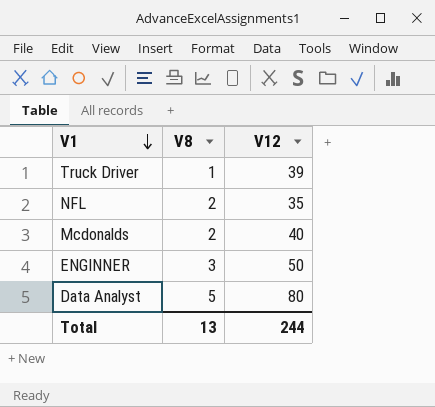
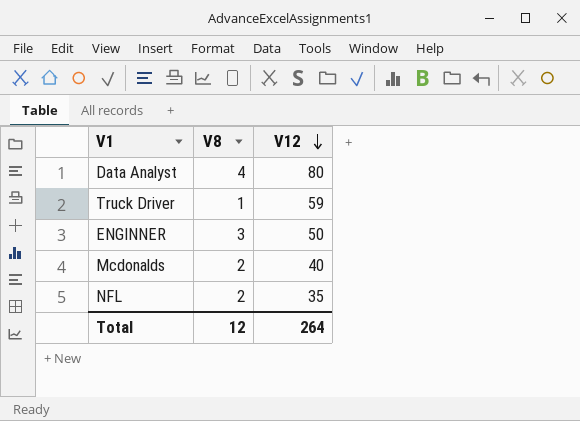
row order: V1 descending -> V12 descending
Data Analyst | V8: 5 -> 4
Truck Driver | V12: 39 -> 59
Total | V8: 13 -> 12
Total | V12: 244 -> 264

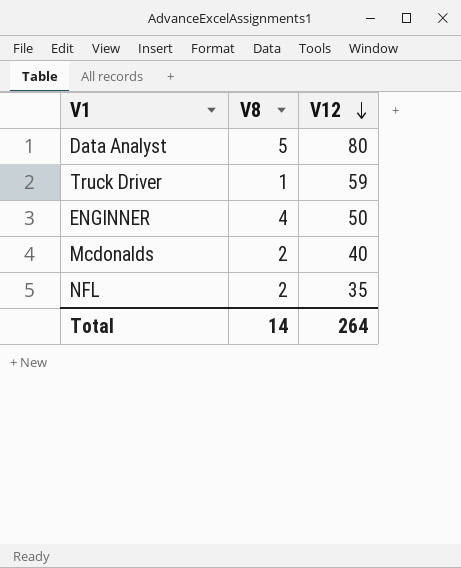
Data Analyst | V8: 4 -> 5
ENGINNER | V8: 3 -> 4
Total | V8: 12 -> 14

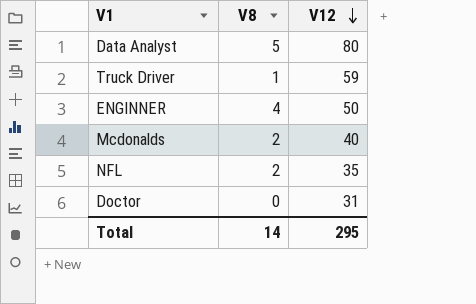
row Doctor: none -> 0 | 31
Total | V12: 264 -> 295

